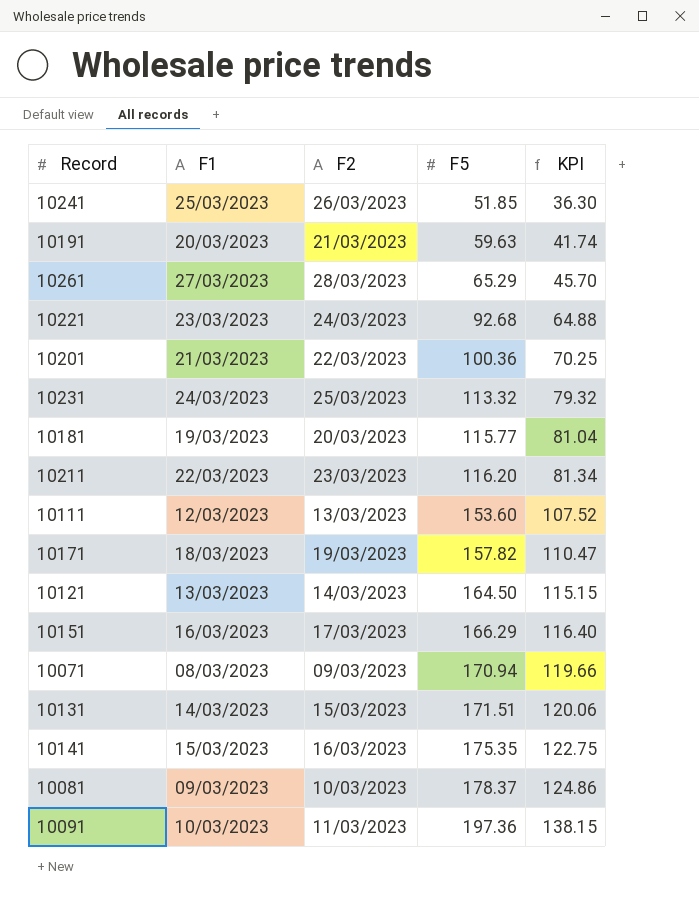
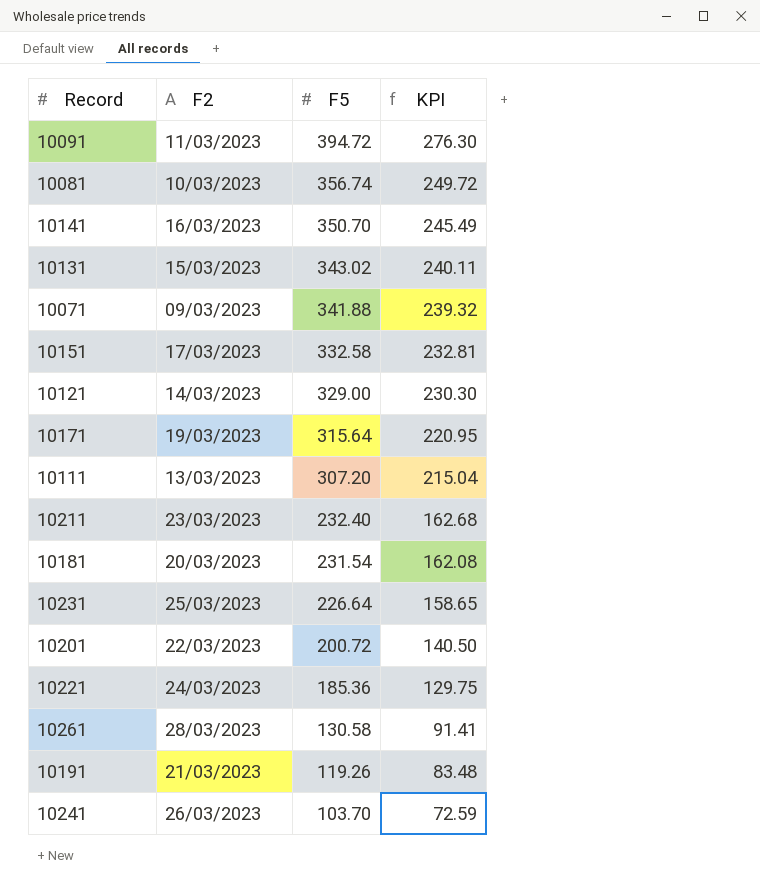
row order: F5 ascending -> F5 descending
column F1 | position: 2 -> none
10091 | F5: 197.36 -> 394.72
10091 | KPI: 138.15 -> 276.30
10081 | F5: 178.37 -> 356.74
10081 | KPI: 124.86 -> 249.72
10141 | F5: 175.35 -> 350.70
10141 | KPI: 122.75 -> 245.49
10131 | F5: 171.51 -> 343.02
10131 | KPI: 120.06 -> 240.11
10071 | F5: 170.94 -> 341.88
10071 | KPI: 119.66 -> 239.32
10151 | F5: 166.29 -> 332.58
10151 | KPI: 116.40 -> 232.81
10121 | F5: 164.50 -> 329.00
10121 | KPI: 115.15 -> 230.30
10171 | F5: 157.82 -> 315.64
10171 | KPI: 110.47 -> 220.95
10111 | F5: 153.60 -> 307.20
10111 | KPI: 107.52 -> 215.04
10211 | F5: 116.20 -> 232.40
10211 | KPI: 81.34 -> 162.68
10181 | F5: 115.77 -> 231.54
10181 | KPI: 81.04 -> 162.08
10231 | F5: 113.32 -> 226.64
10231 | KPI: 79.32 -> 158.65
10201 | F5: 100.36 -> 200.72
10201 | KPI: 70.25 -> 140.50
10221 | F5: 92.68 -> 185.36
10221 | KPI: 64.88 -> 129.75
10261 | F5: 65.29 -> 130.58
10261 | KPI: 45.70 -> 91.41
10191 | F5: 59.63 -> 119.26
10191 | KPI: 41.74 -> 83.48
10241 | F5: 51.85 -> 103.70
10241 | KPI: 36.30 -> 72.59

